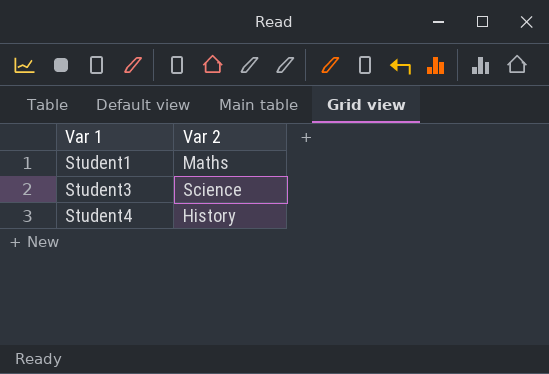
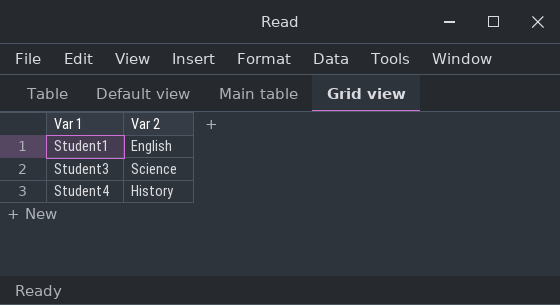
Student1 | Var 2: Maths -> English

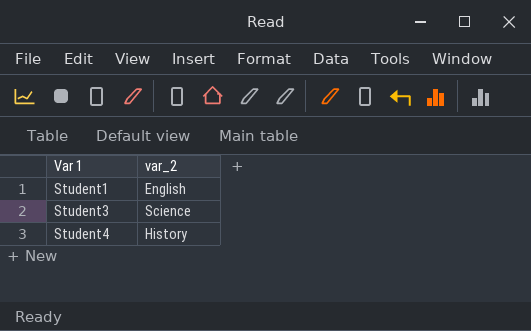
column name: Var 2 -> var_2

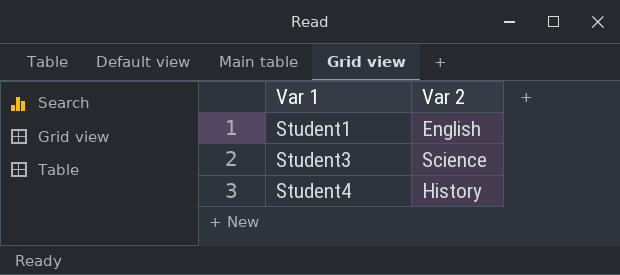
column name: var_2 -> Var 2

